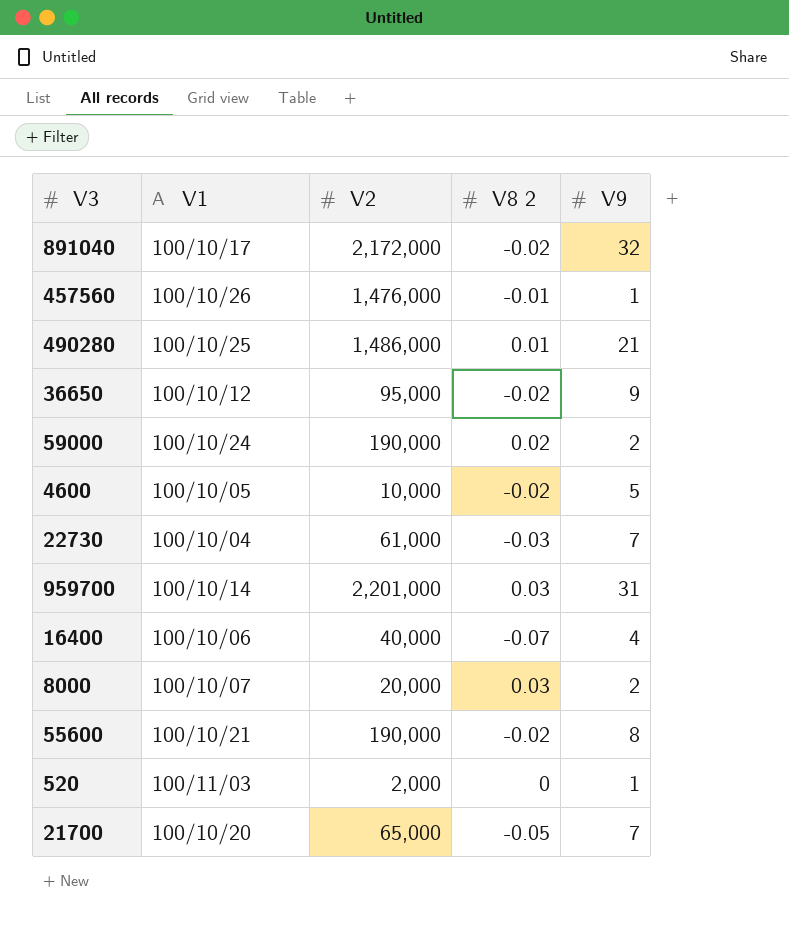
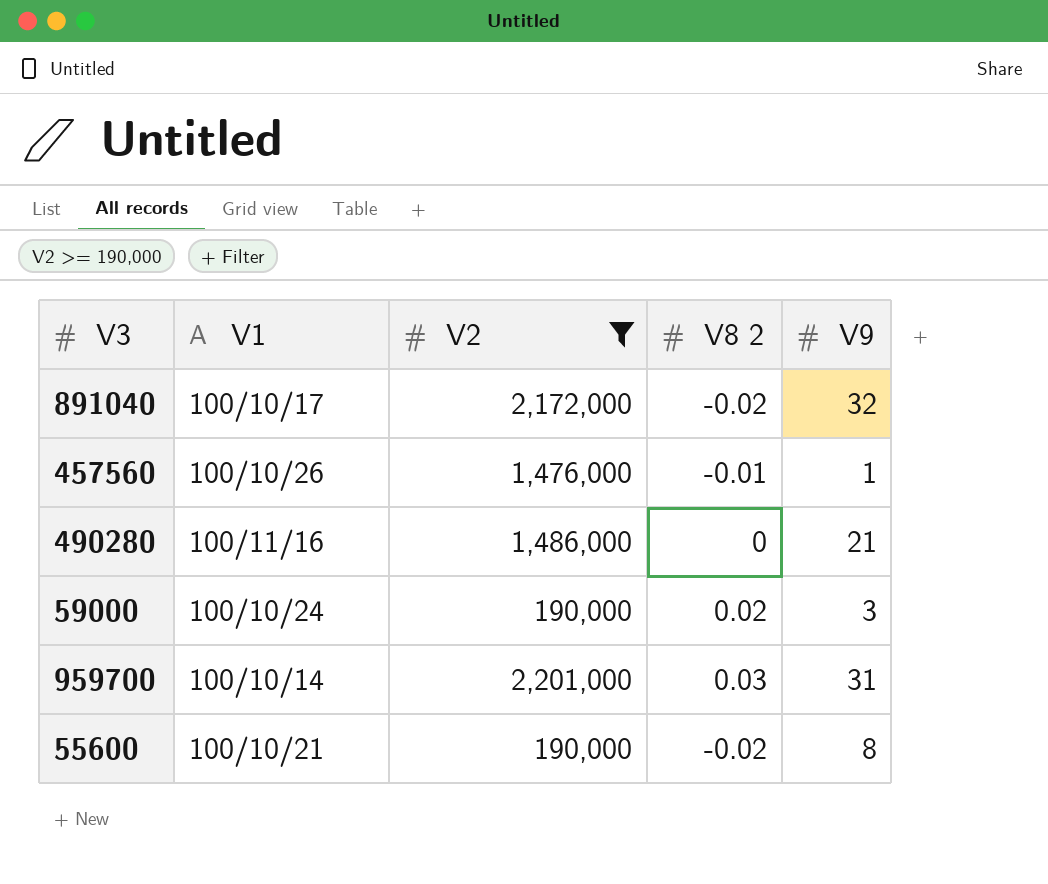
filter: none -> V2 >= 190,000
490280 | V1: 100/10/25 -> 100/11/16
490280 | V8 2: 0.01 -> 0
59000 | V9: 2 -> 3

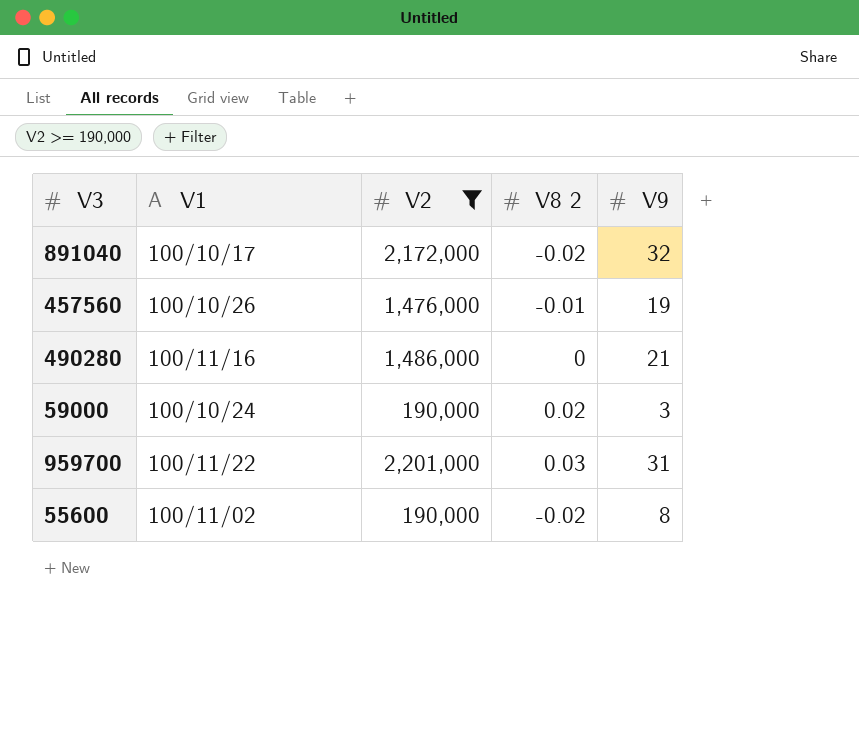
457560 | V9: 1 -> 19
959700 | V1: 100/10/14 -> 100/11/22
55600 | V1: 100/10/21 -> 100/11/02

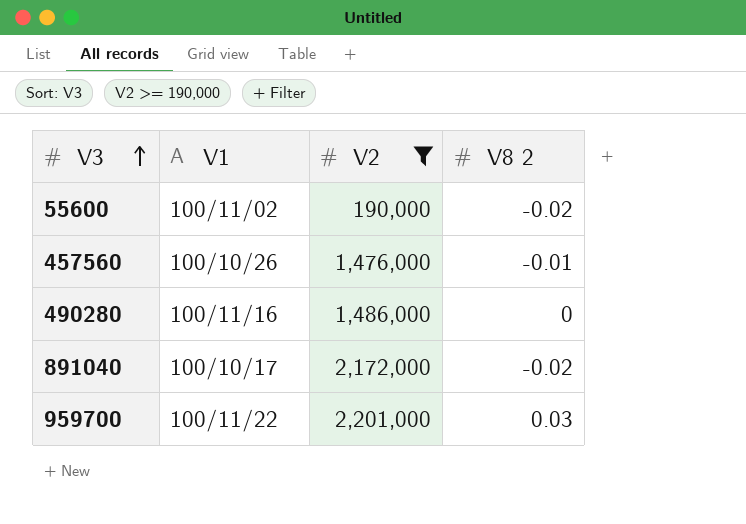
row order: none -> V3 ascending
column V9 | position: 5 -> none
row 59000: 100/10/24 | 190,000 | 0.02 | 3 -> none

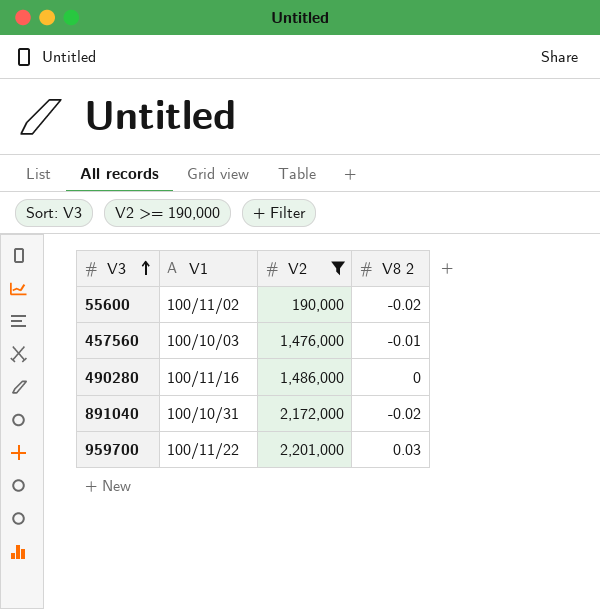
457560 | V1: 100/10/26 -> 100/10/03
891040 | V1: 100/10/17 -> 100/10/31

